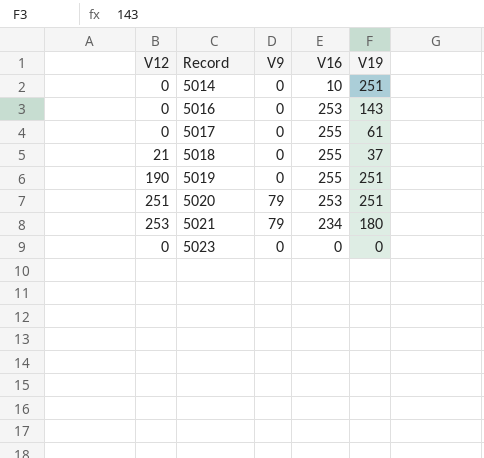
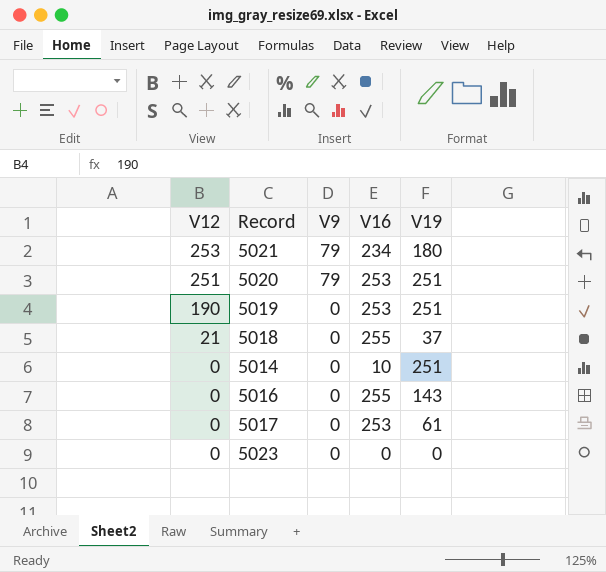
row order: Record ascending -> V12 descending
5019 | V16: 255 -> 253
5016 | V16: 253 -> 255
5017 | V16: 255 -> 253

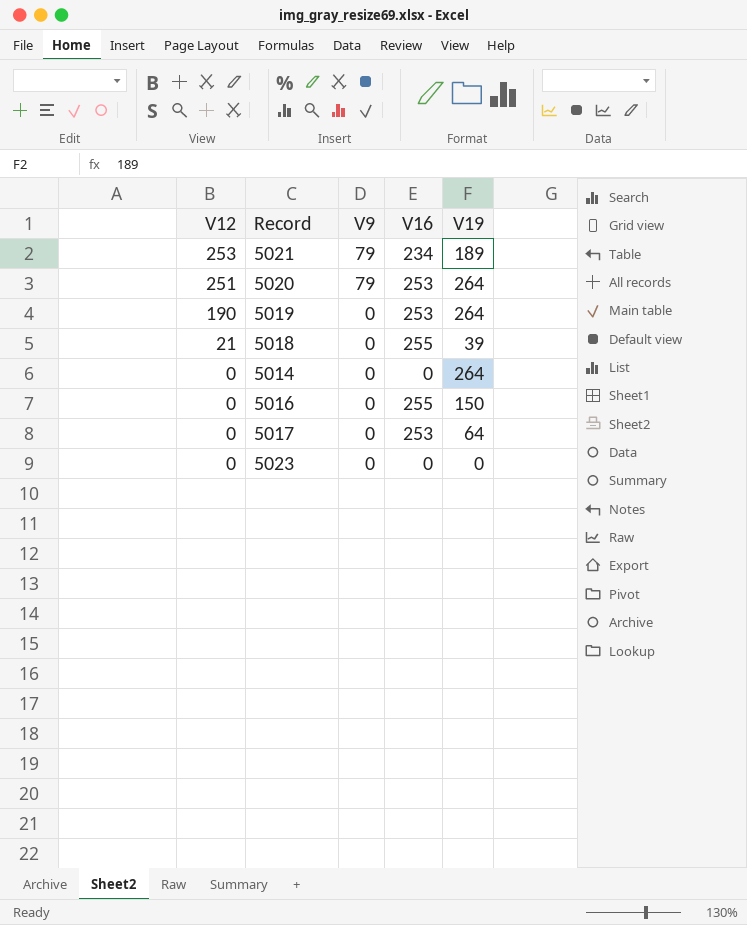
5021 | V19: 180 -> 189
5020 | V19: 251 -> 264
5019 | V19: 251 -> 264
5018 | V19: 37 -> 39
5014 | V16: 10 -> 0
5014 | V19: 251 -> 264
5016 | V19: 143 -> 150
5017 | V19: 61 -> 64

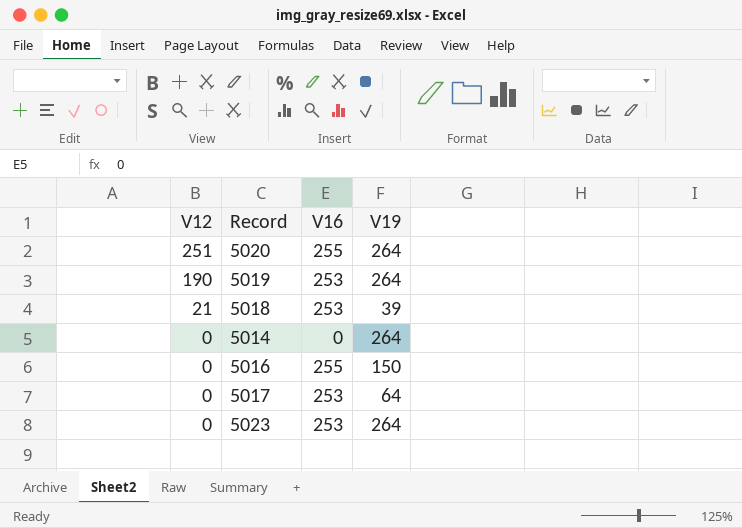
column V9 | position: 3 -> none
row 5021: 253 | 79 | 234 | 189 -> none
5020 | V16: 253 -> 255
5018 | V16: 255 -> 253
5023 | V16: 0 -> 253
5023 | V19: 0 -> 264

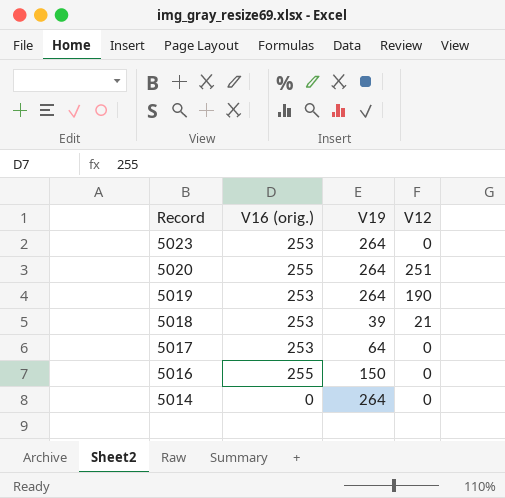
row order: V12 descending -> Record descending
column name: V16 -> V16 (orig.)
column V12 | position: 1 -> 4

